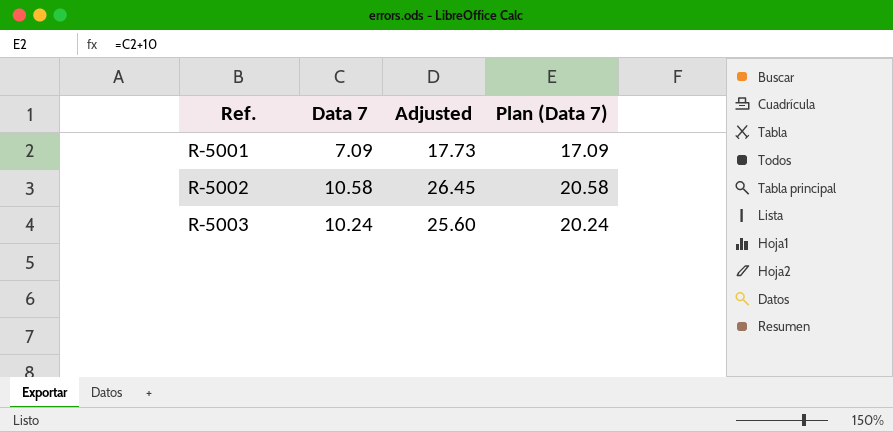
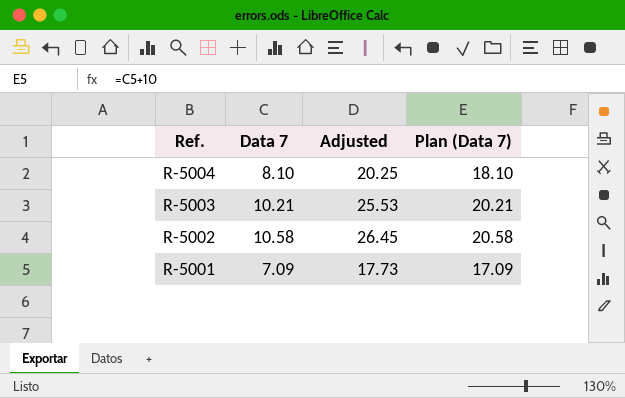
row order: Ref. ascending -> Ref. descending
row R-5004: none -> 8.10 | 20.25 | 18.10
R-5003 | Data 7: 10.24 -> 10.21
R-5003 | Adjusted: 25.60 -> 25.53
R-5003 | Plan (Data 7): 20.24 -> 20.21

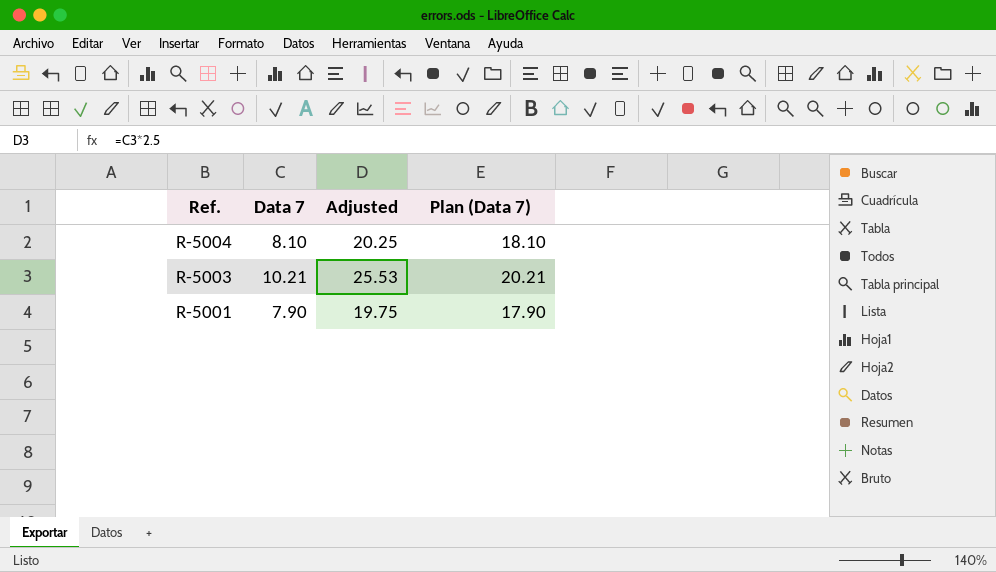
row R-5002: 10.58 | 26.45 | 20.58 -> none
R-5001 | Data 7: 7.09 -> 7.90
R-5001 | Adjusted: 17.73 -> 19.75
R-5001 | Plan (Data 7): 17.09 -> 17.90

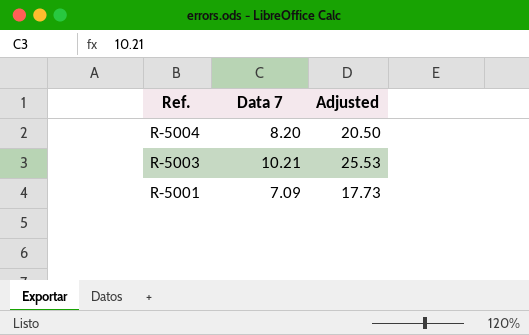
column Plan (Data 7) | formula: [Data 7] + 10 -> none
R-5004 | Data 7: 8.10 -> 8.20
R-5004 | Adjusted: 20.25 -> 20.50
R-5001 | Data 7: 7.90 -> 7.09
R-5001 | Adjusted: 19.75 -> 17.73

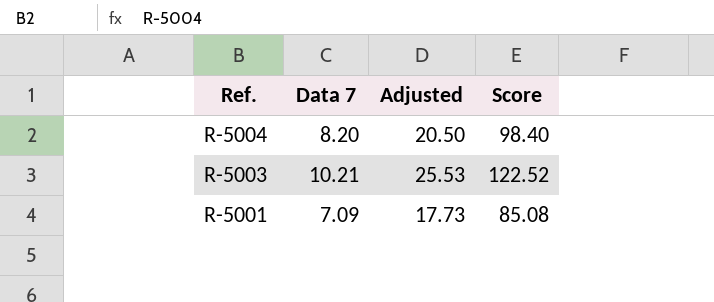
column Score | formula: none -> [Data 7] * 12

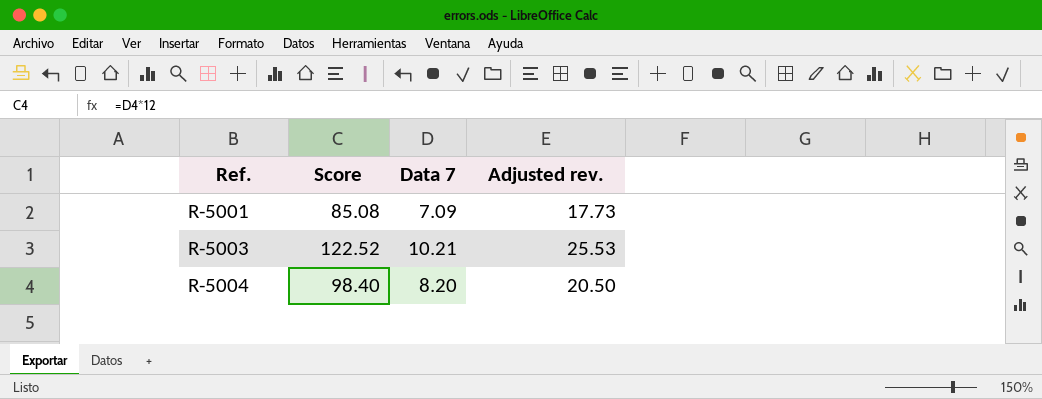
row order: Ref. descending -> Ref. ascending
column Score | position: 4 -> 2
column name: Adjusted -> Adjusted rev.

